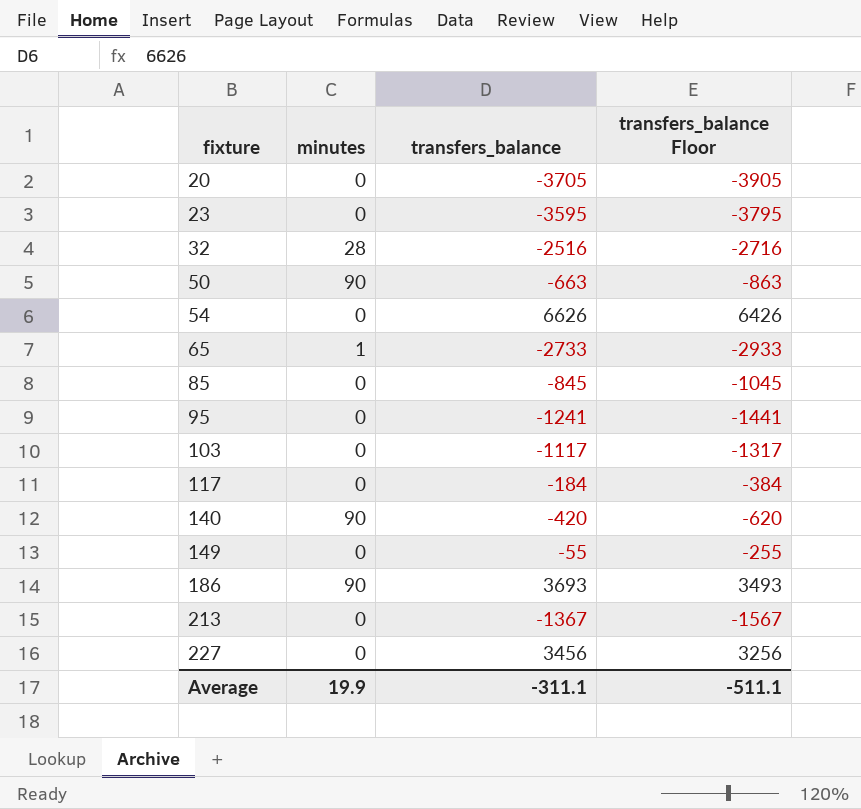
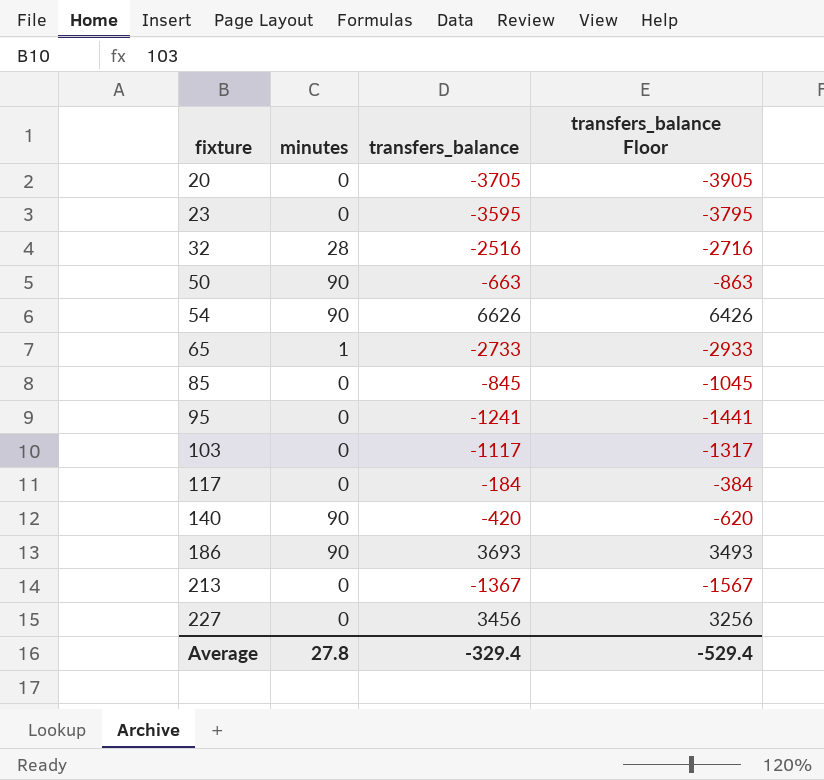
row 149: 0 | -55 | -255 -> none
54 | minutes: 0 -> 90
Average | minutes: 19.9 -> 27.8
Average | transfers_balance: -311.1 -> -329.4
Average | transfers_balance Floor: -511.1 -> -529.4

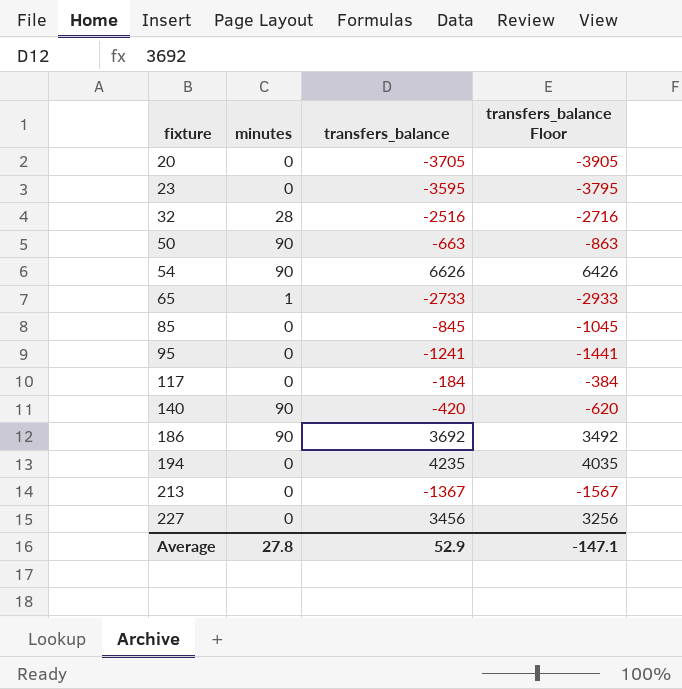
row 103: 0 | -1117 | -1317 -> none
186 | transfers_balance: 3693 -> 3692
186 | transfers_balance Floor: 3493 -> 3492
row 194: none -> 0 | 4235 | 4035
Average | transfers_balance: -329.4 -> 52.9
Average | transfers_balance Floor: -529.4 -> -147.1

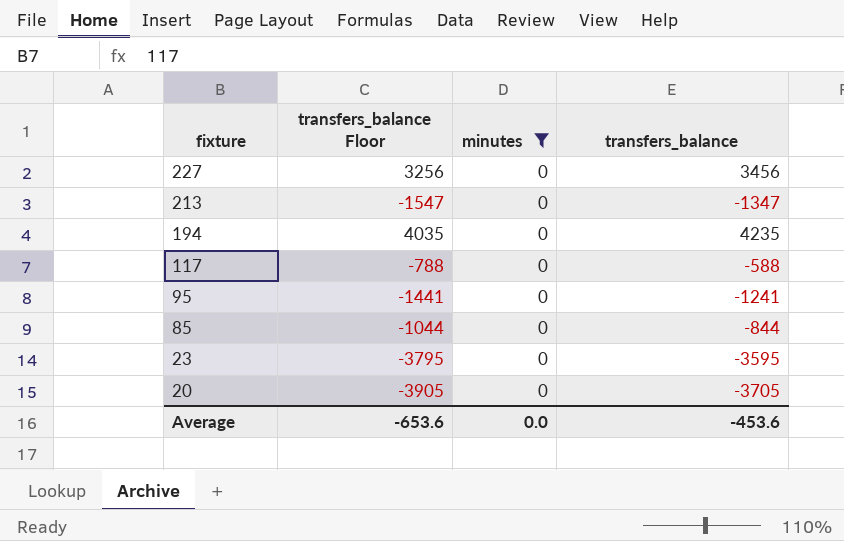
filter: none -> minutes = 0
row order: fixture ascending -> fixture descending
column transfers_balance Floor | position: 4 -> 2
213 | transfers_balance Floor: -1567 -> -1547
213 | transfers_balance: -1367 -> -1347
117 | transfers_balance Floor: -384 -> -788
117 | transfers_balance: -184 -> -588
85 | transfers_balance Floor: -1045 -> -1044
85 | transfers_balance: -845 -> -844
Average | transfers_balance Floor: -147.1 -> -653.6
Average | minutes: 27.8 -> 0.0
Average | transfers_balance: 52.9 -> -453.6

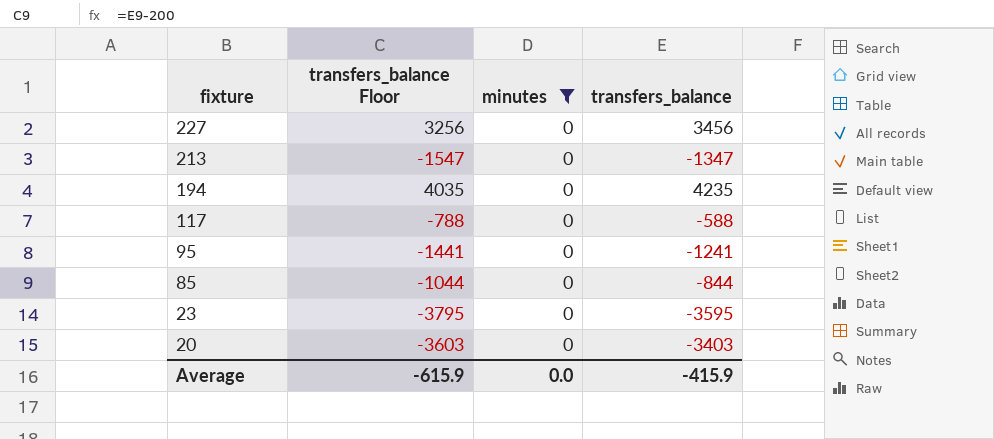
20 | transfers_balance Floor: -3905 -> -3603
20 | transfers_balance: -3705 -> -3403
Average | transfers_balance Floor: -653.6 -> -615.9
Average | transfers_balance: -453.6 -> -415.9

